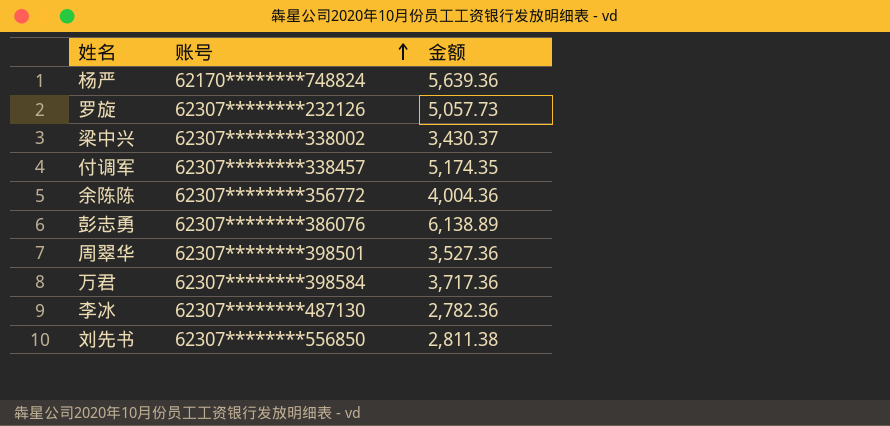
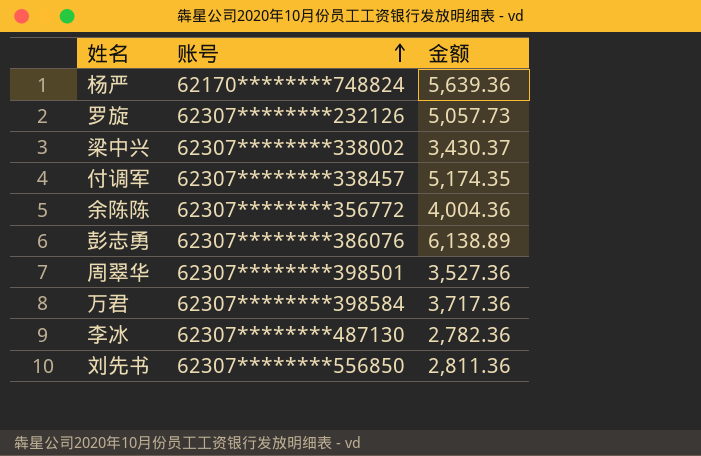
刘先书 | 金额: 2,811.38 -> 2,811.36

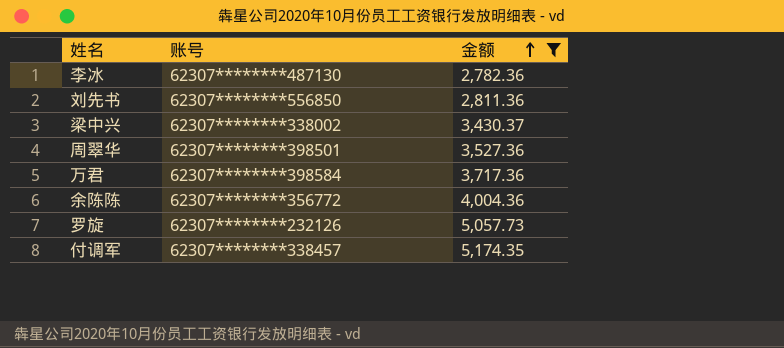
filter: none -> 金额 <= 5,174.35
row order: 账号 ascending -> 金额 ascending

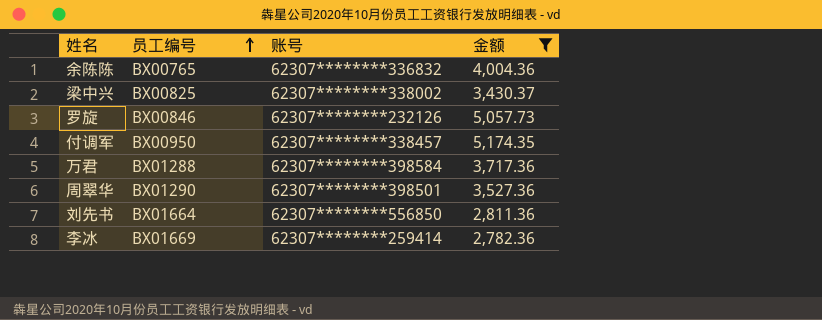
row order: 金额 ascending -> 员工编号 ascending
column 员工编号 | position: none -> 2
余陈陈 | 账号: 62307********356772 -> 62307********336832
李冰 | 账号: 62307********487130 -> 62307********259414

